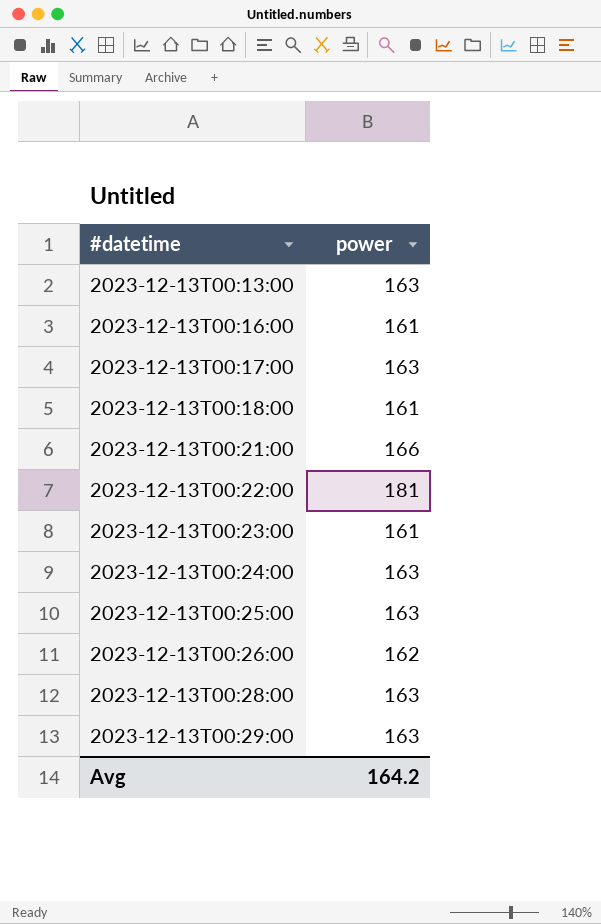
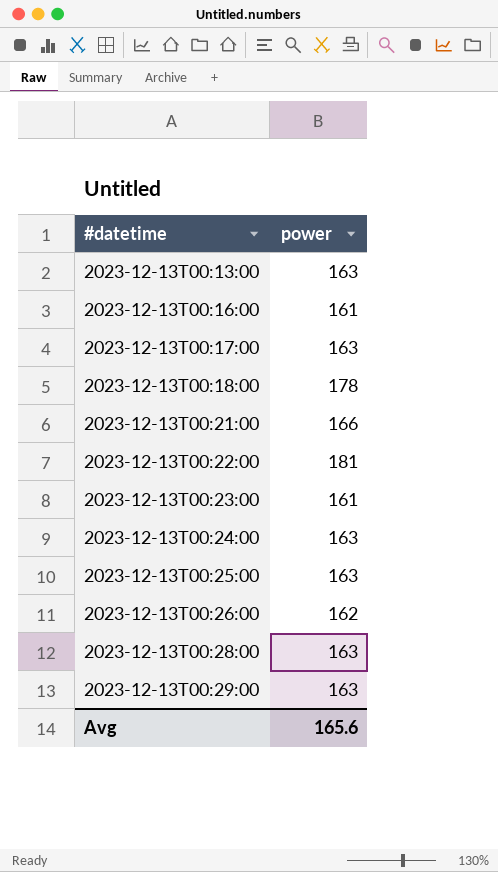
2023-12-13T00:18:00 | power: 161 -> 178
Avg | power: 164.2 -> 165.6

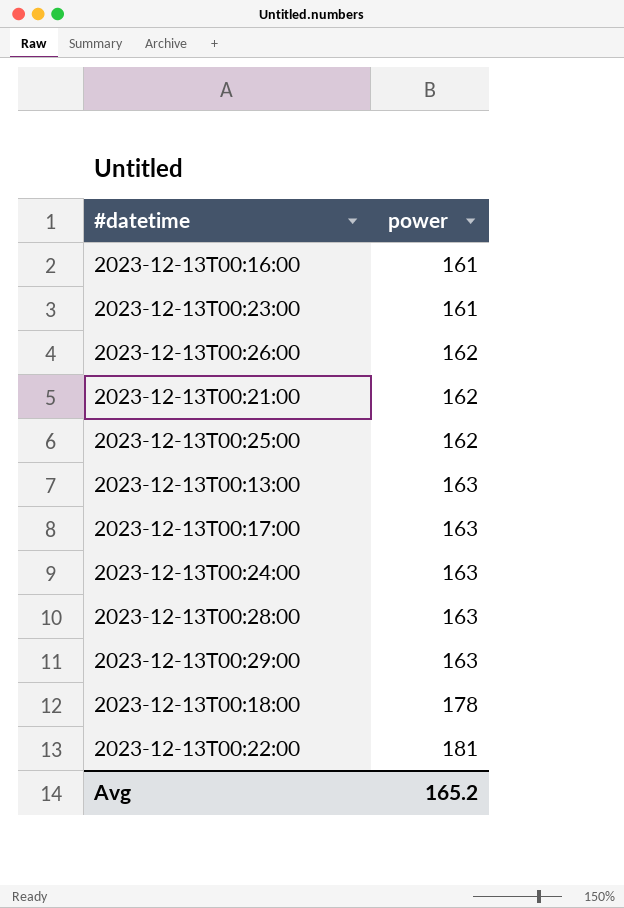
row order: #datetime ascending -> power ascending
2023-12-13T00:21:00 | power: 166 -> 162
2023-12-13T00:25:00 | power: 163 -> 162
Avg | power: 165.6 -> 165.2

